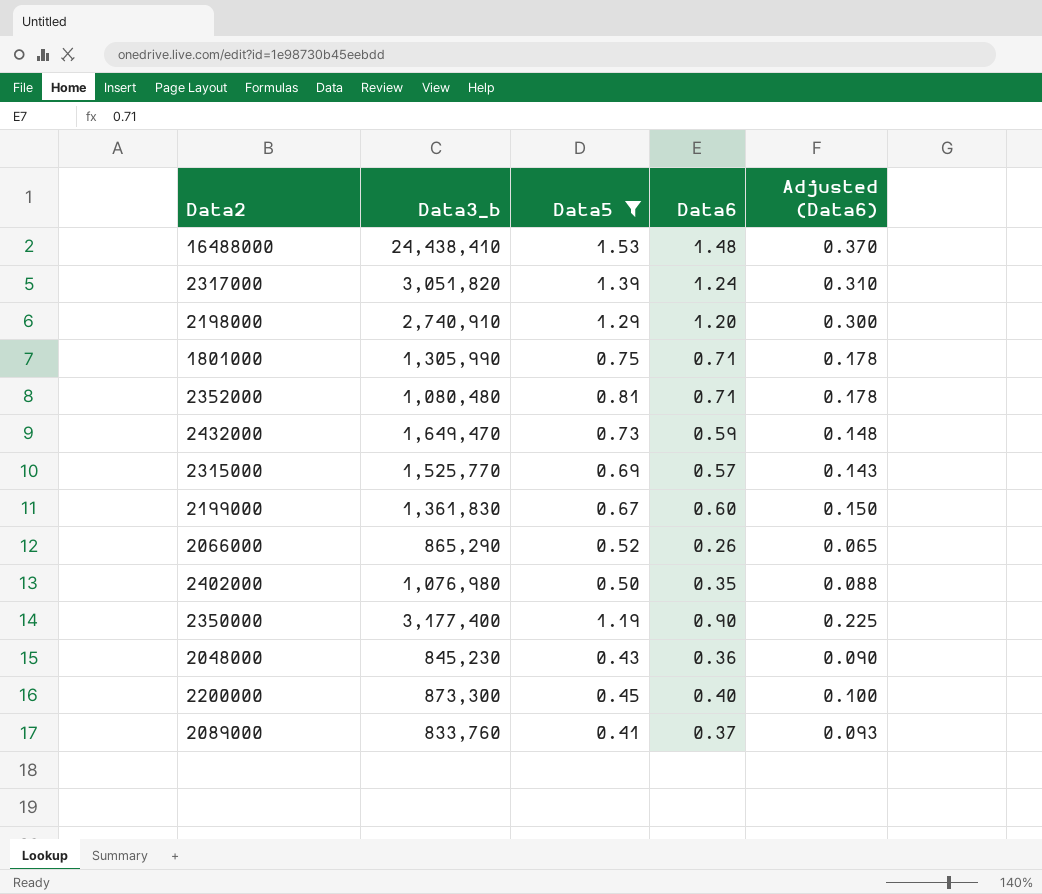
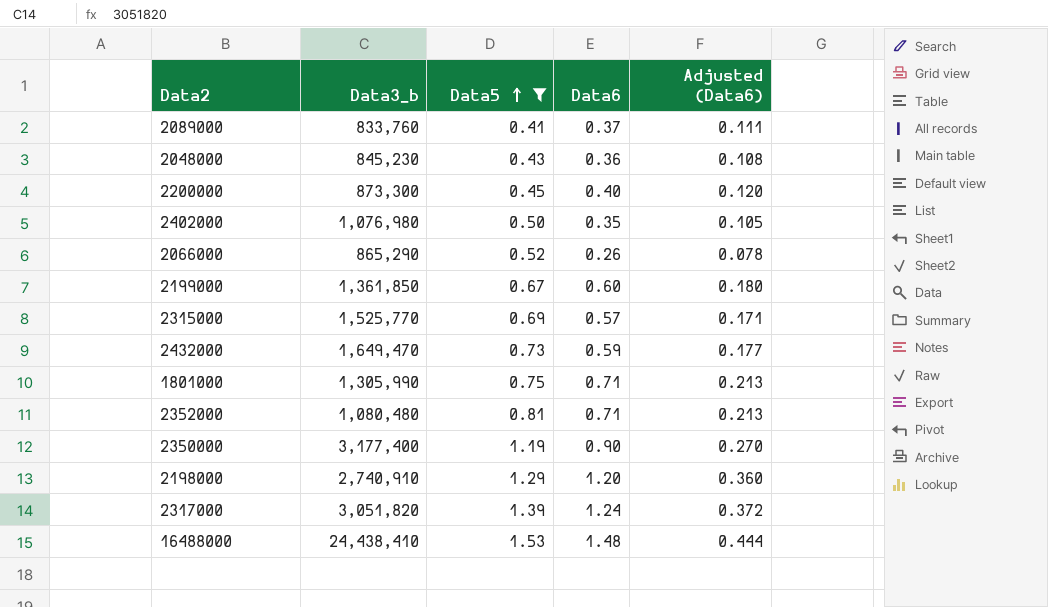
row order: none -> Data5 ascending
column Adjusted (Data6) | formula: [Data6] * 0.25 -> [Data6] * 0.3
2199000 | Data3_b: 1,361,830 -> 1,361,850

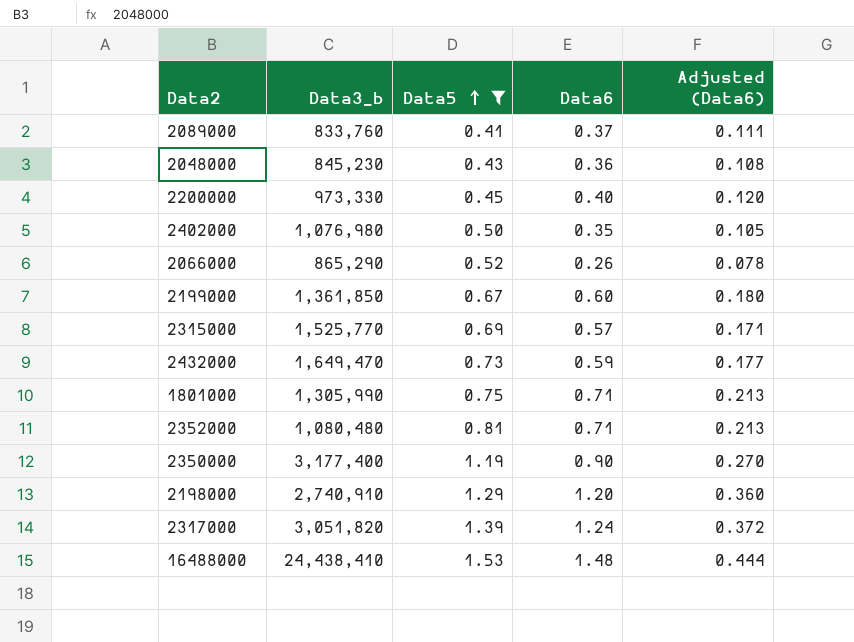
2200000 | Data3_b: 873,300 -> 973,330

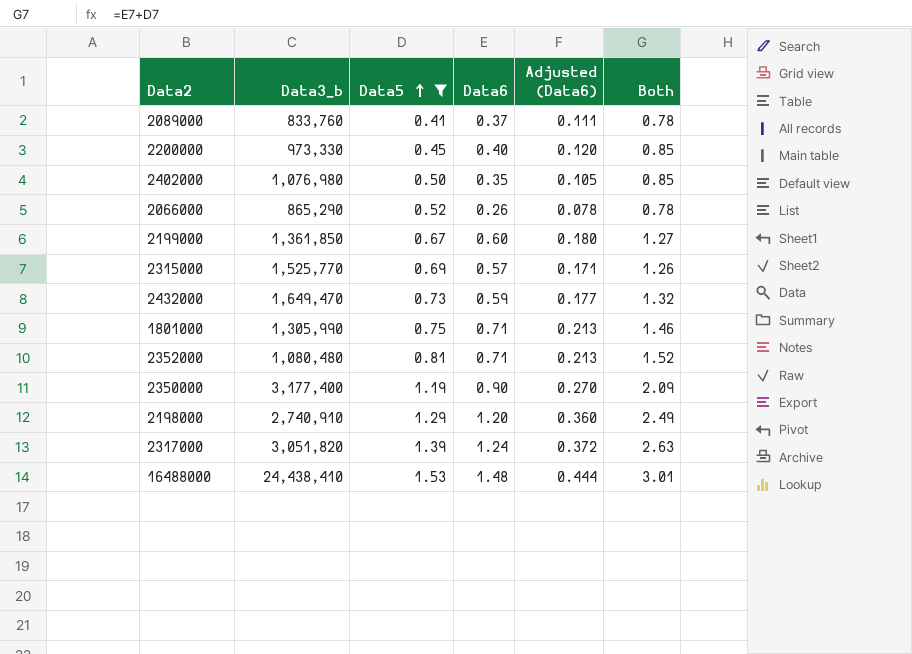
column Both | formula: none -> [Data5] + [Data6]
row 2048000: 845,230 | 0.43 | 0.36 | 0.108 -> none

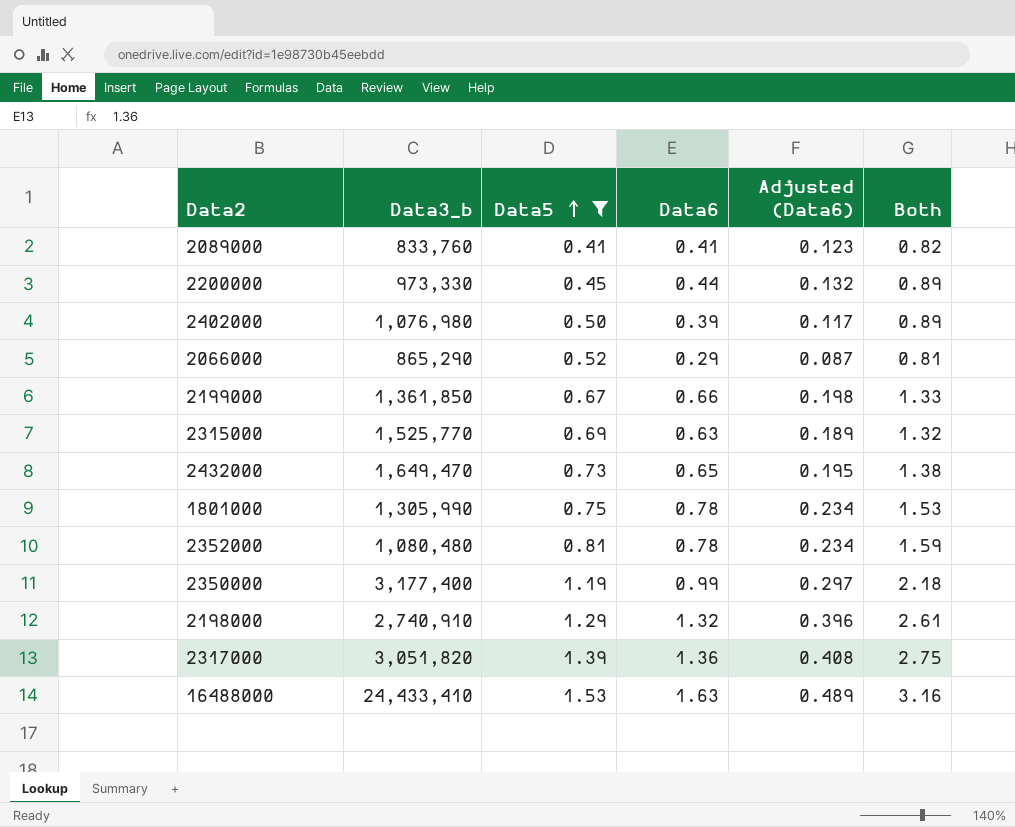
2089000 | Data6: 0.37 -> 0.41
2089000 | Adjusted (Data6): 0.111 -> 0.123
2089000 | Both: 0.78 -> 0.82
2200000 | Data6: 0.40 -> 0.44
2200000 | Adjusted (Data6): 0.120 -> 0.132
2200000 | Both: 0.85 -> 0.89
2402000 | Data6: 0.35 -> 0.39
2402000 | Adjusted (Data6): 0.105 -> 0.117
2402000 | Both: 0.85 -> 0.89
2066000 | Data6: 0.26 -> 0.29
2066000 | Adjusted (Data6): 0.078 -> 0.087
2066000 | Both: 0.78 -> 0.81
2199000 | Data6: 0.60 -> 0.66
2199000 | Adjusted (Data6): 0.180 -> 0.198
2199000 | Both: 1.27 -> 1.33
2315000 | Data6: 0.57 -> 0.63
2315000 | Adjusted (Data6): 0.171 -> 0.189
2315000 | Both: 1.26 -> 1.32
2432000 | Data6: 0.59 -> 0.65
2432000 | Adjusted (Data6): 0.177 -> 0.195
2432000 | Both: 1.32 -> 1.38
1801000 | Data6: 0.71 -> 0.78
1801000 | Adjusted (Data6): 0.213 -> 0.234
1801000 | Both: 1.46 -> 1.53
2352000 | Data6: 0.71 -> 0.78
2352000 | Adjusted (Data6): 0.213 -> 0.234
2352000 | Both: 1.52 -> 1.59
2350000 | Data6: 0.90 -> 0.99
2350000 | Adjusted (Data6): 0.270 -> 0.297
2350000 | Both: 2.09 -> 2.18
2198000 | Data6: 1.20 -> 1.32
2198000 | Adjusted (Data6): 0.360 -> 0.396
2198000 | Both: 2.49 -> 2.61
2317000 | Data6: 1.24 -> 1.36
2317000 | Adjusted (Data6): 0.372 -> 0.408
2317000 | Both: 2.63 -> 2.75
16488000 | Data3_b: 24,438,410 -> 24,433,410
16488000 | Data6: 1.48 -> 1.63
16488000 | Adjusted (Data6): 0.444 -> 0.489
16488000 | Both: 3.01 -> 3.16

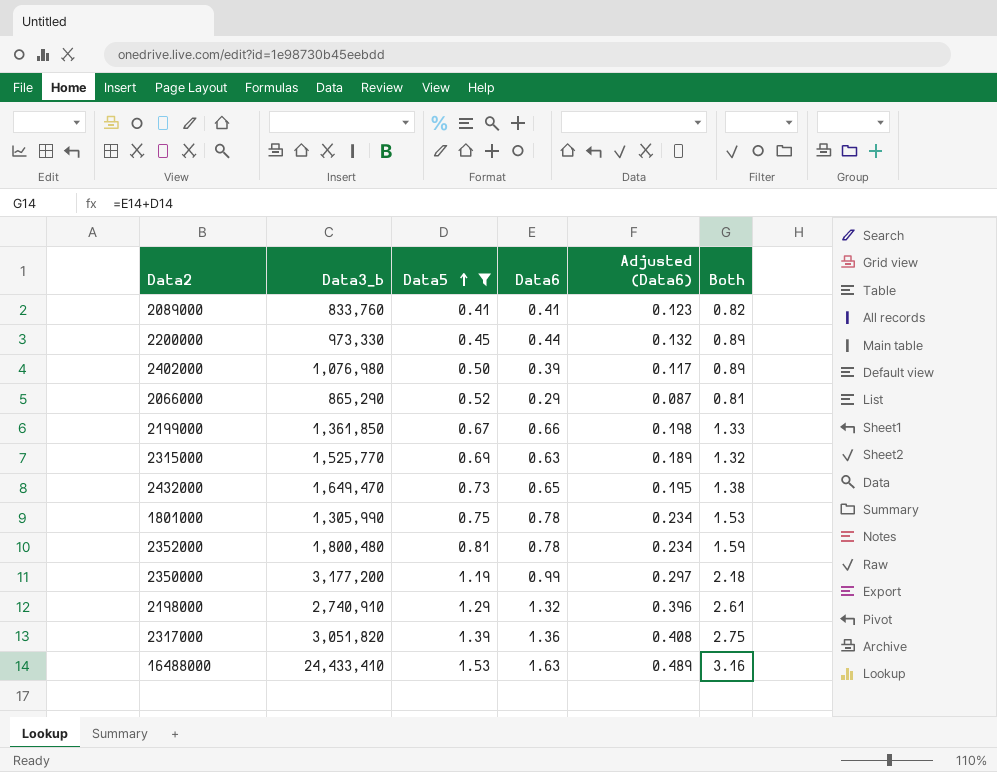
2352000 | Data3_b: 1,080,480 -> 1,800,480
2350000 | Data3_b: 3,177,400 -> 3,177,200

